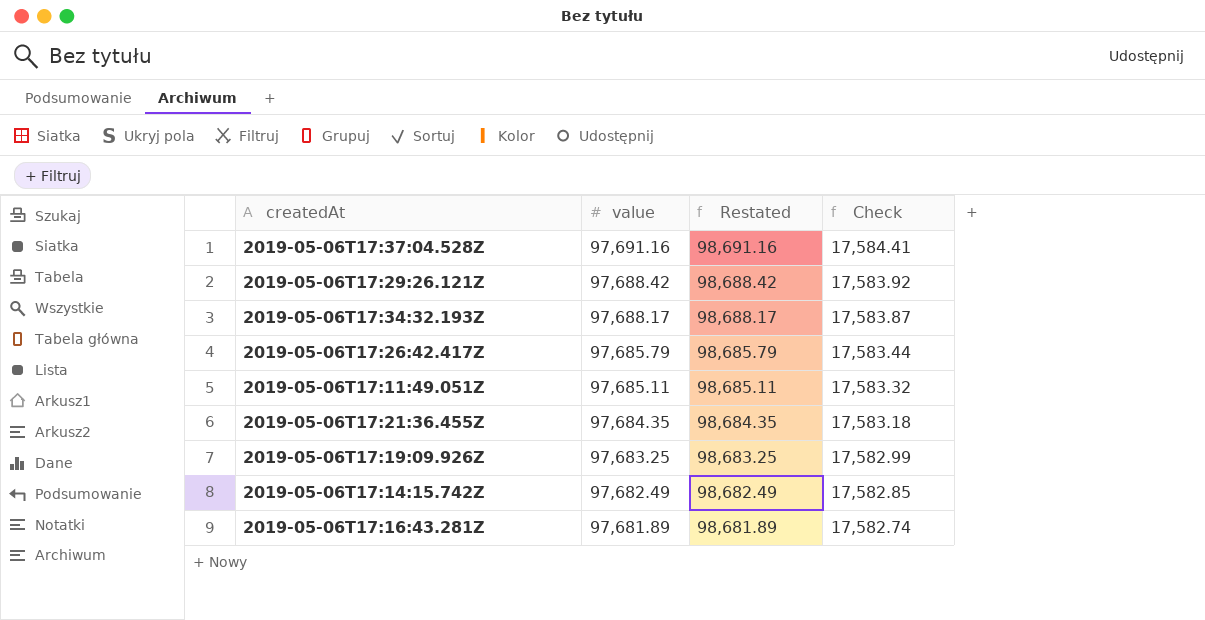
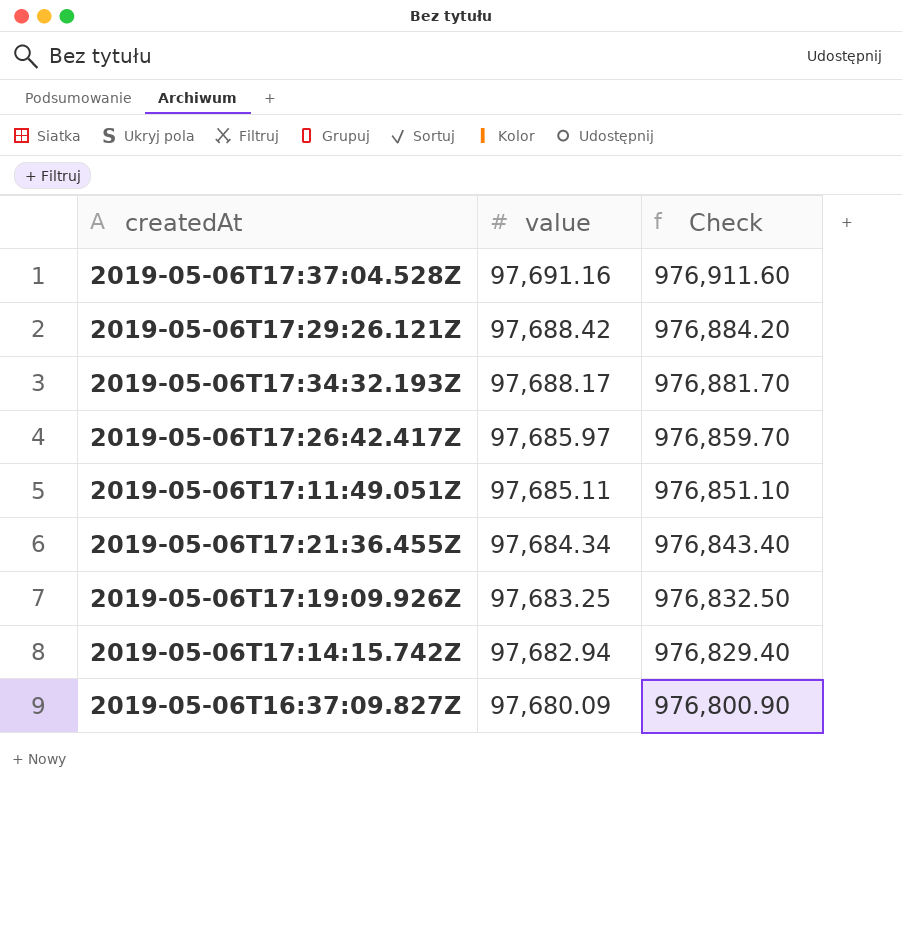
column Restated | formula: [value] + 1000 -> none
column Check | formula: [value] * 0.18 -> [value] * 10
row 2019-05-06T17:16:43.281Z: 97,681.89 | 98,681.89 | 17,582.74 -> none
2019-05-06T17:26:42.417Z | value: 97,685.79 -> 97,685.97
2019-05-06T17:21:36.455Z | value: 97,684.35 -> 97,684.34
2019-05-06T17:14:15.742Z | value: 97,682.49 -> 97,682.94
row 2019-05-06T16:37:09.827Z: none -> 97,680.09 | 976,800.90

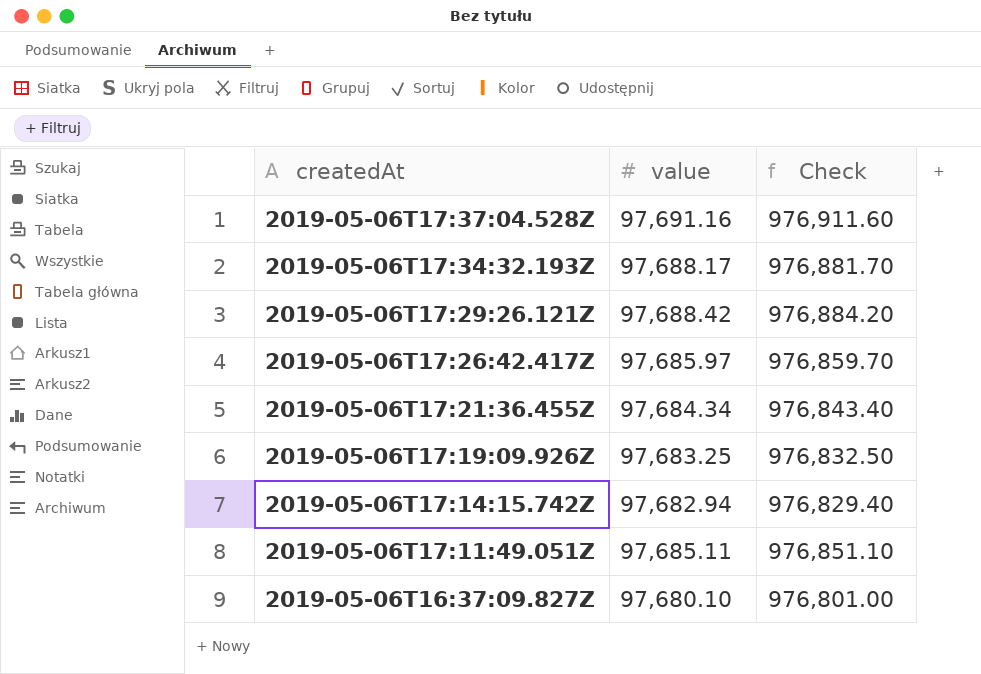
row order: value descending -> createdAt descending
2019-05-06T16:37:09.827Z | value: 97,680.09 -> 97,680.10
2019-05-06T16:37:09.827Z | Check: 976,800.90 -> 976,801.00

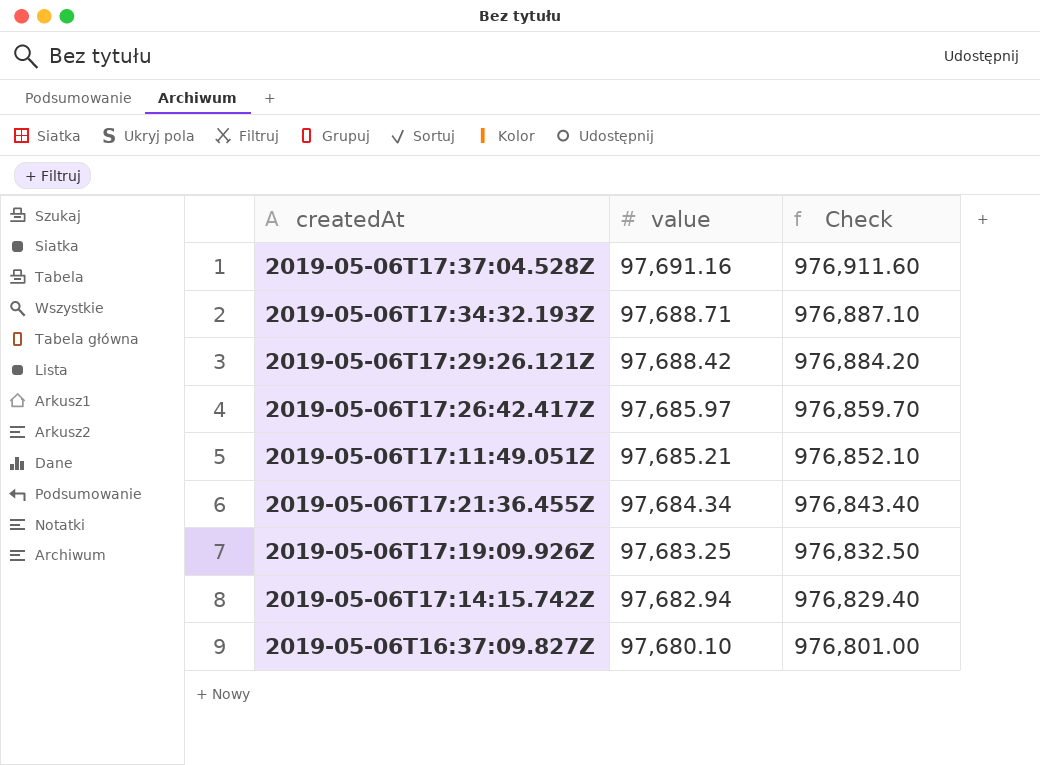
row order: createdAt descending -> value descending
2019-05-06T17:34:32.193Z | value: 97,688.17 -> 97,688.71
2019-05-06T17:34:32.193Z | Check: 976,881.70 -> 976,887.10
2019-05-06T17:11:49.051Z | value: 97,685.11 -> 97,685.21
2019-05-06T17:11:49.051Z | Check: 976,851.10 -> 976,852.10

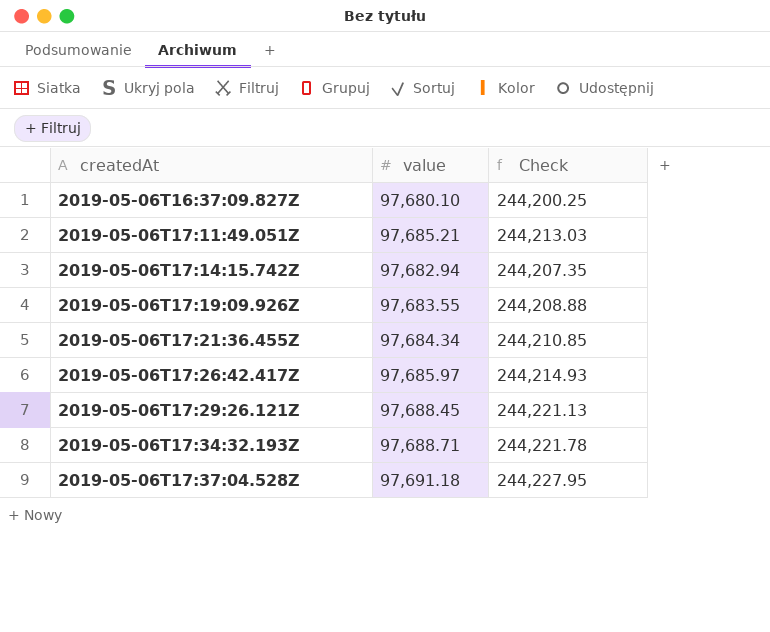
row order: value descending -> createdAt ascending
column Check | formula: [value] * 10 -> [value] * 2.5
2019-05-06T17:19:09.926Z | value: 97,683.25 -> 97,683.55
2019-05-06T17:29:26.121Z | value: 97,688.42 -> 97,688.45
2019-05-06T17:37:04.528Z | value: 97,691.16 -> 97,691.18

